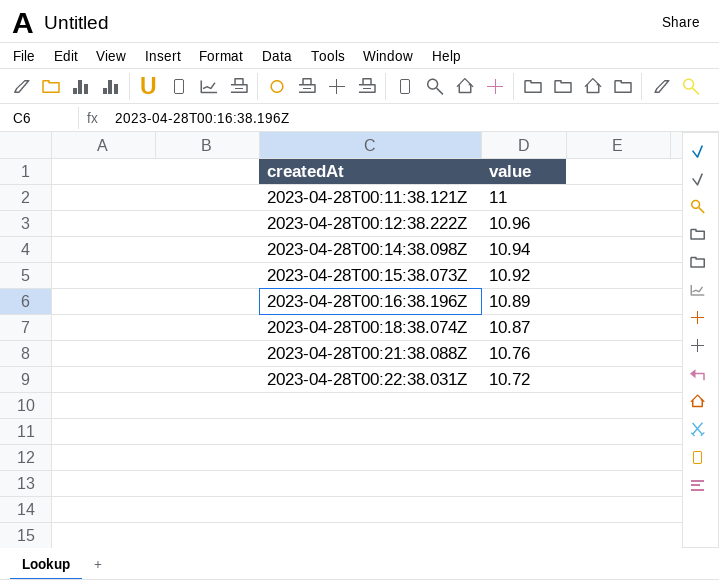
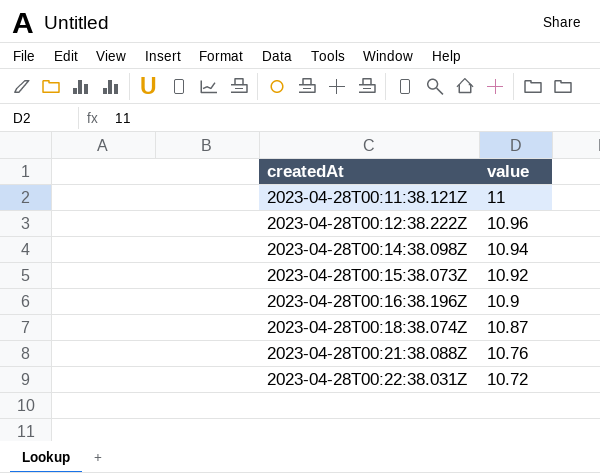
2023-04-28T00:16:38.196Z | value: 10.89 -> 10.9

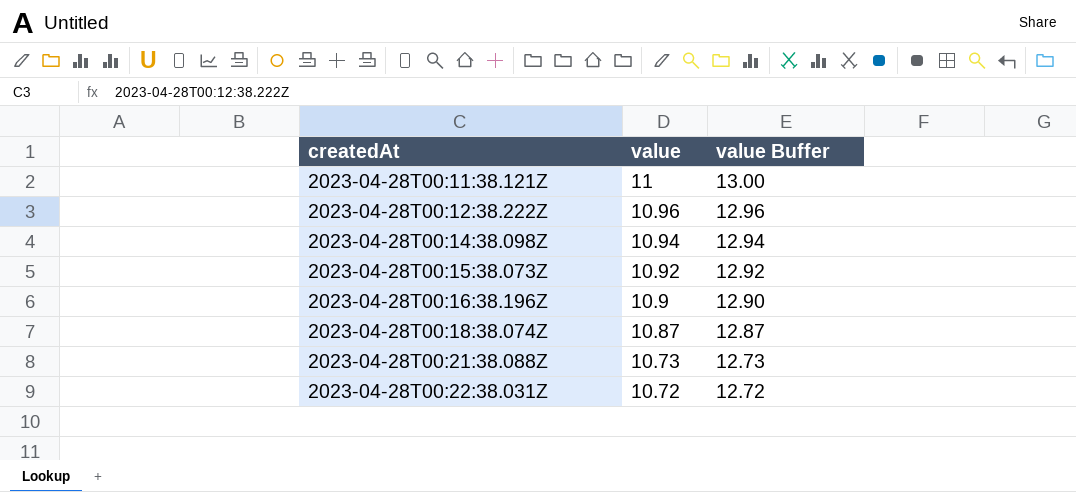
column value Buffer | formula: none -> [value] + 2
2023-04-28T00:21:38.088Z | value: 10.76 -> 10.73

